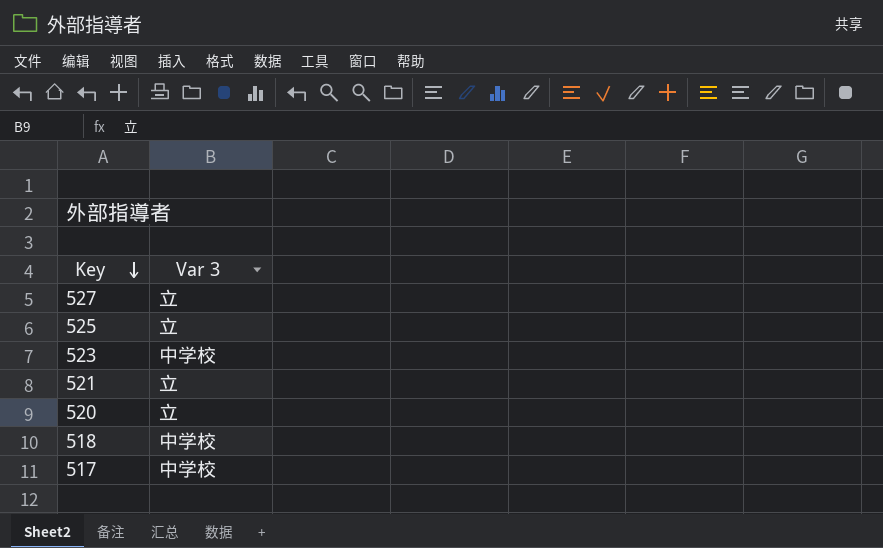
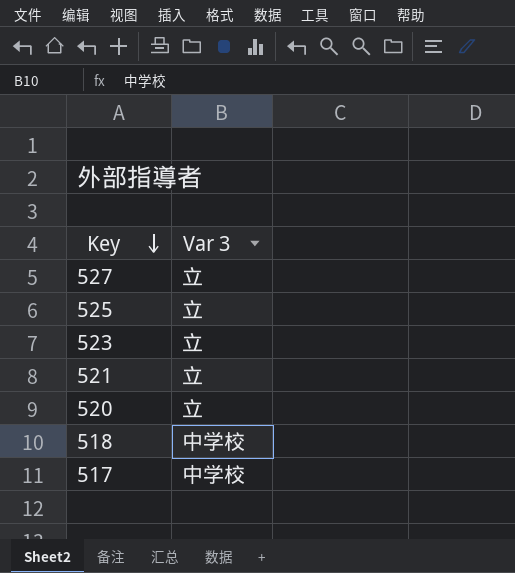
523 | Var 3: 中学校 -> 立

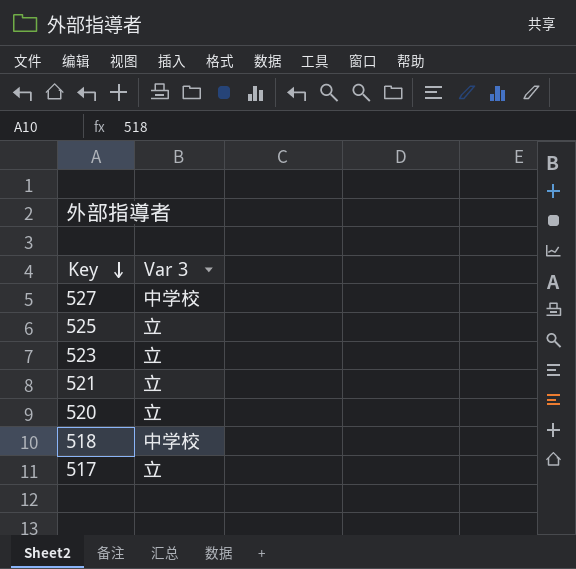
527 | Var 3: 立 -> 中学校
517 | Var 3: 中学校 -> 立

